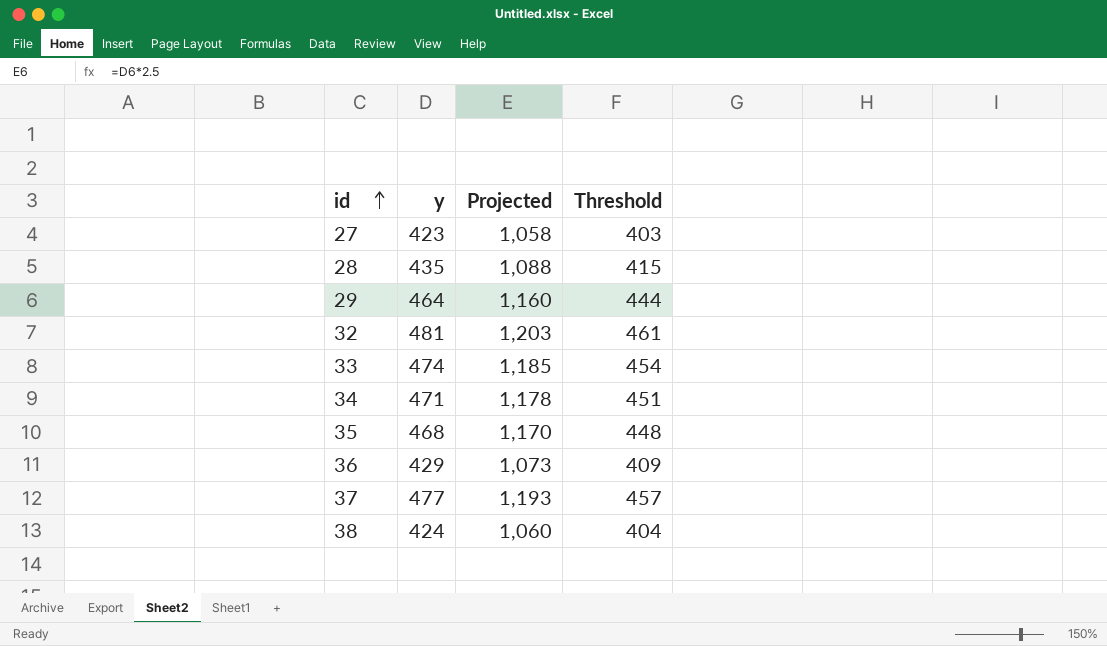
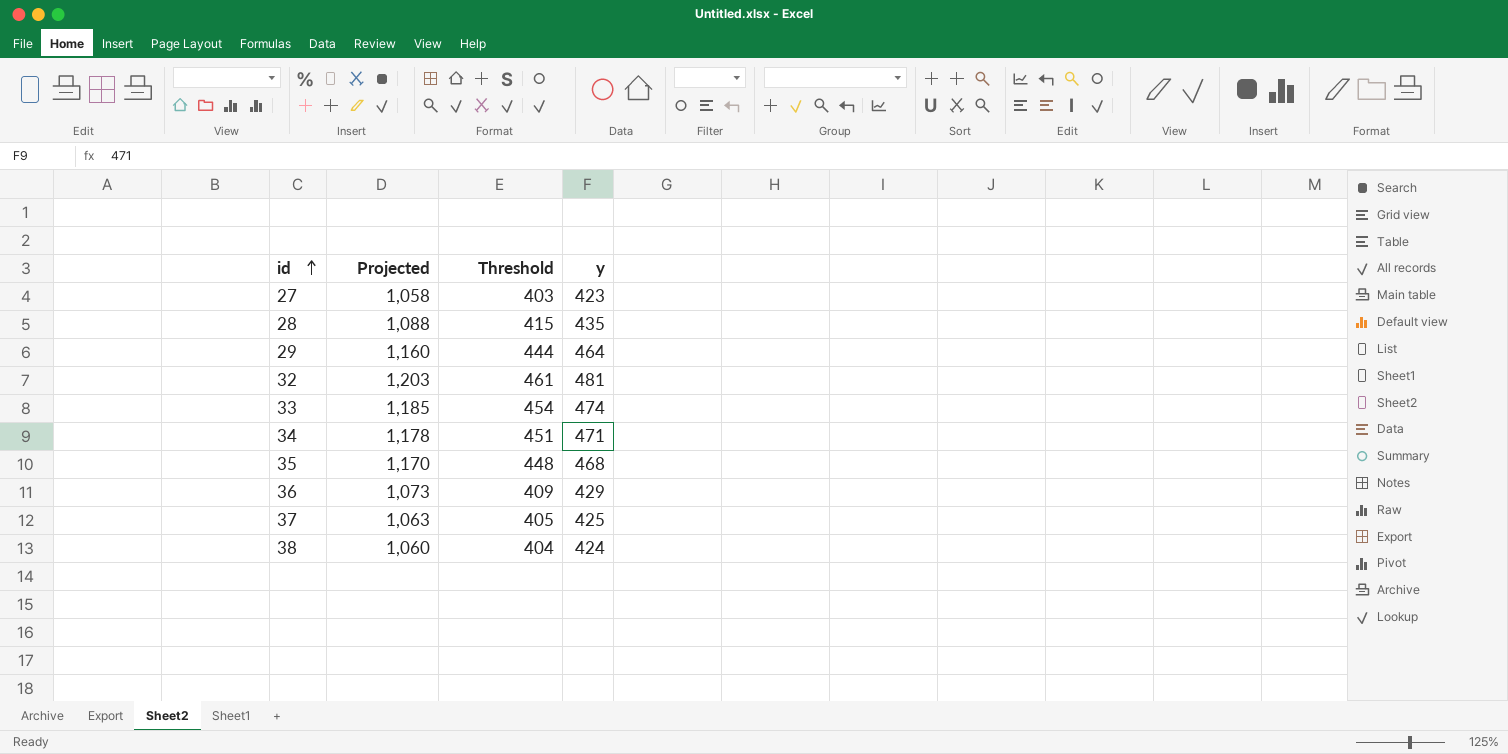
column y | position: 2 -> 4
37 | Projected: 1,193 -> 1,063
37 | Threshold: 457 -> 405
37 | y: 477 -> 425

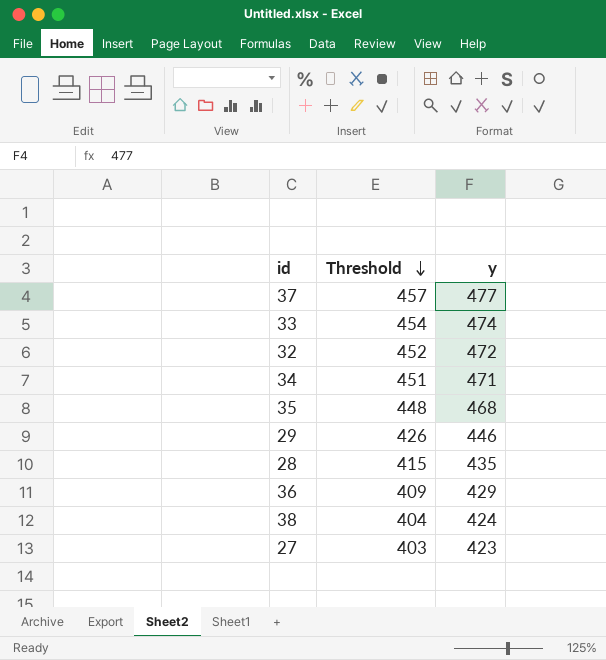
row order: id ascending -> Threshold descending
column Projected | formula: [y] * 2.5 -> none
37 | Threshold: 405 -> 457
37 | y: 425 -> 477
32 | Threshold: 461 -> 452
32 | y: 481 -> 472
29 | Threshold: 444 -> 426
29 | y: 464 -> 446

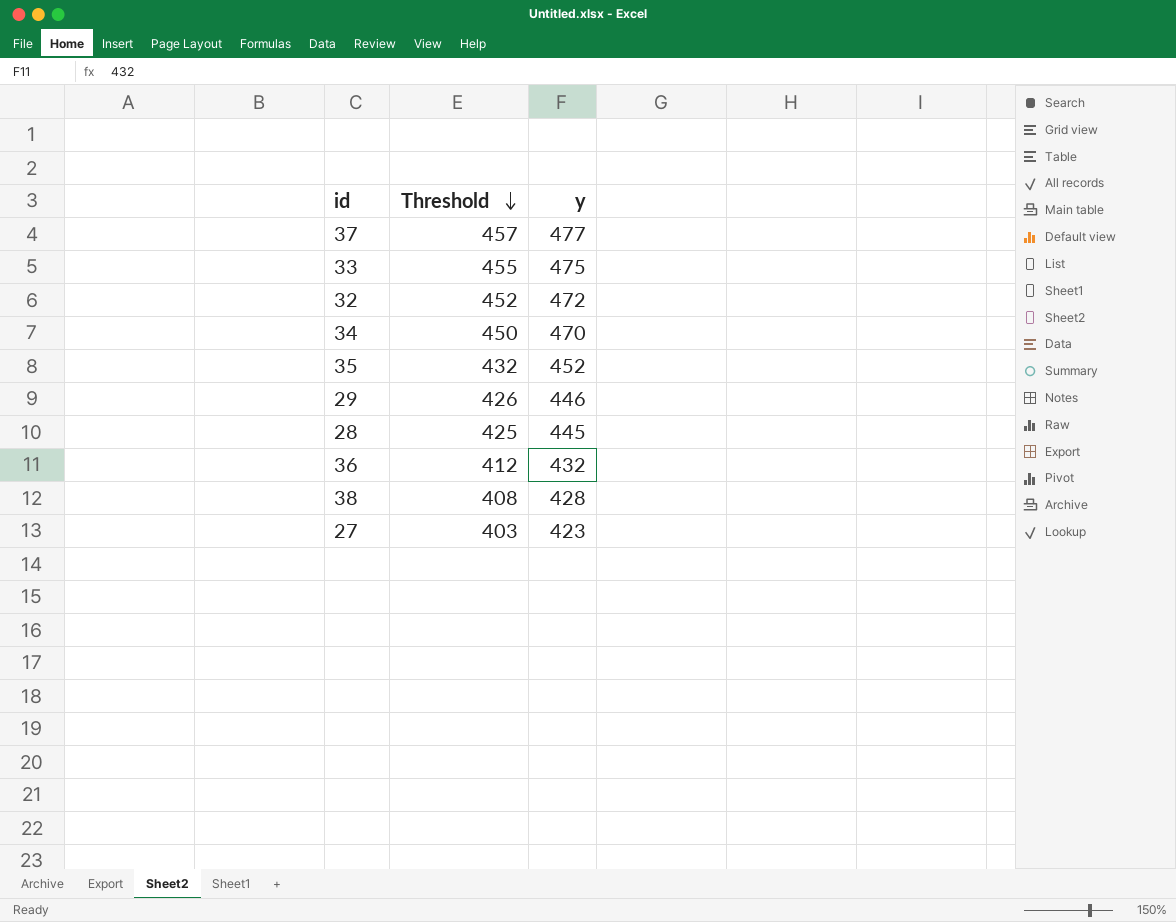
33 | Threshold: 454 -> 455
33 | y: 474 -> 475
34 | Threshold: 451 -> 450
34 | y: 471 -> 470
35 | Threshold: 448 -> 432
35 | y: 468 -> 452
28 | Threshold: 415 -> 425
28 | y: 435 -> 445
36 | Threshold: 409 -> 412
36 | y: 429 -> 432
38 | Threshold: 404 -> 408
38 | y: 424 -> 428

